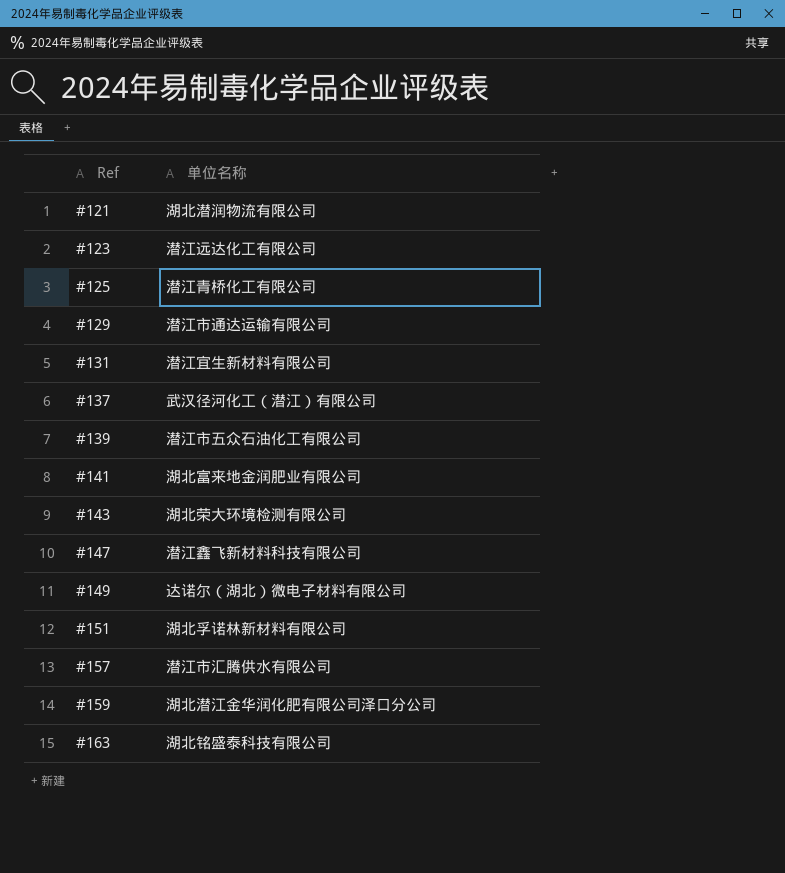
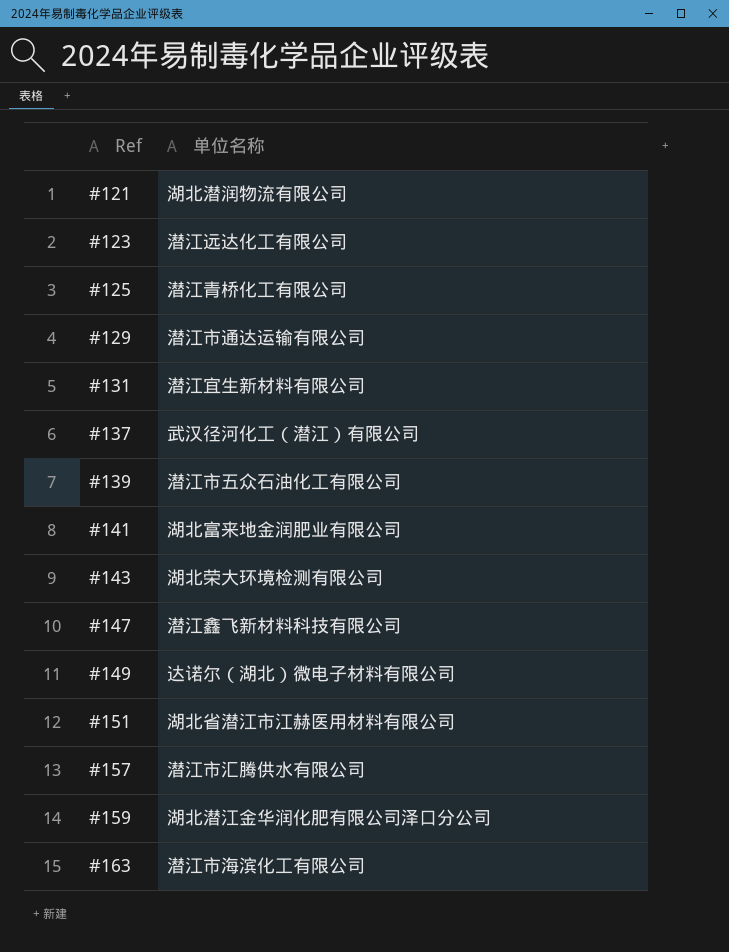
#151 | 单位名称: 湖北孚诺林新材料有限公司 -> 湖北省潜江市江赫医用材料有限公司
#163 | 单位名称: 湖北铭盛泰科技有限公司 -> 潜江市海滨化工有限公司

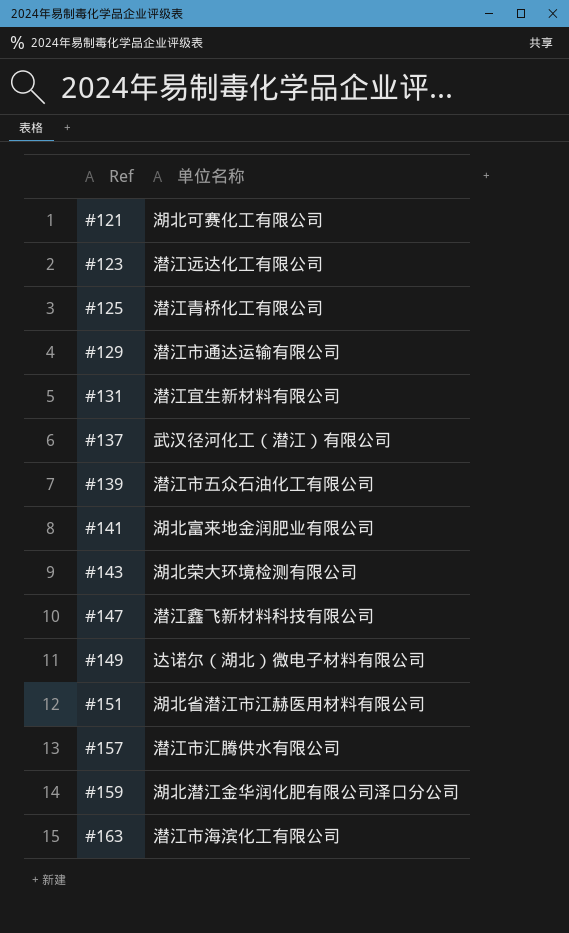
#121 | 单位名称: 湖北潜润物流有限公司 -> 湖北可赛化工有限公司

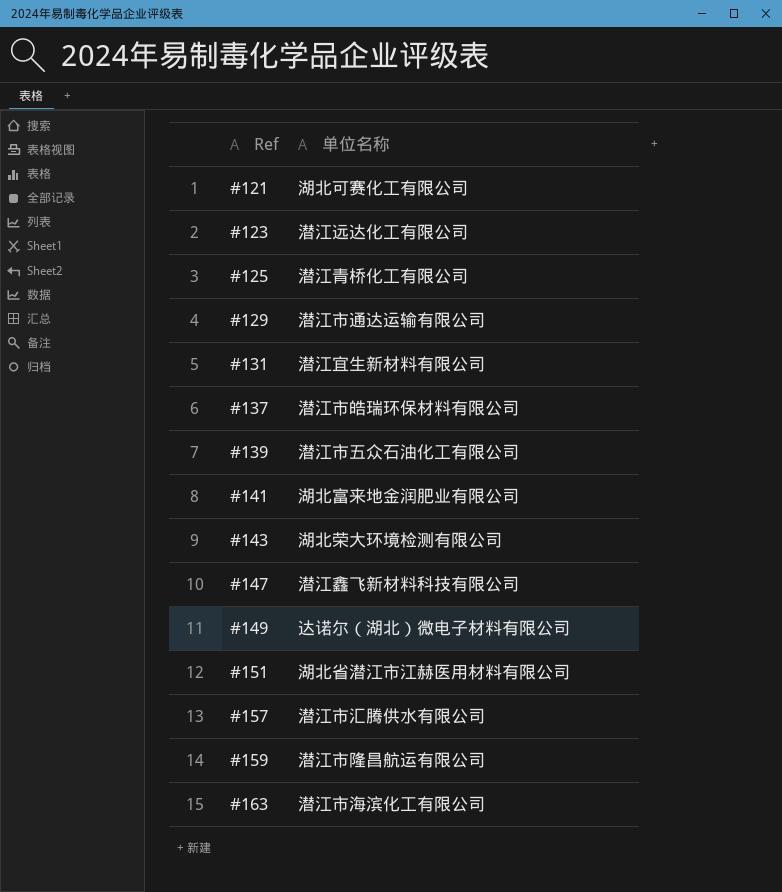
#137 | 单位名称: 武汉径河化工（潜江）有限公司 -> 潜江市皓瑞环保材料有限公司
#159 | 单位名称: 湖北潜江金华润化肥有限公司泽口分公司 -> 潜江市隆昌航运有限公司

